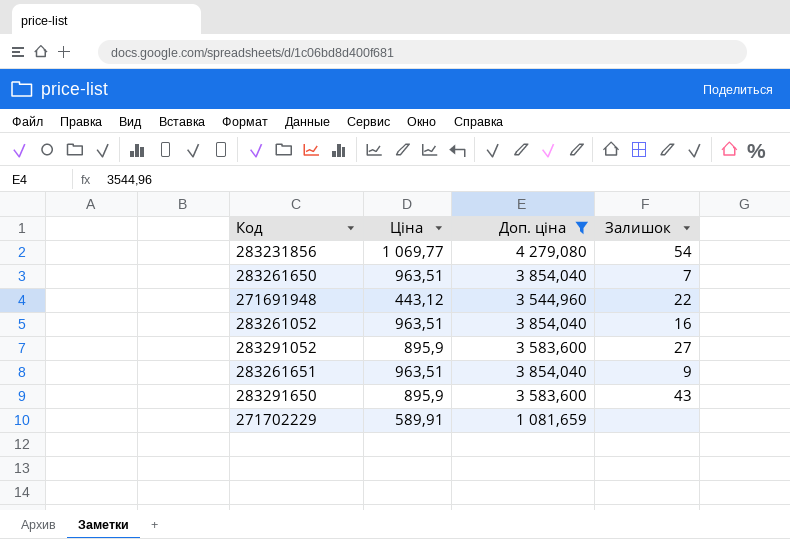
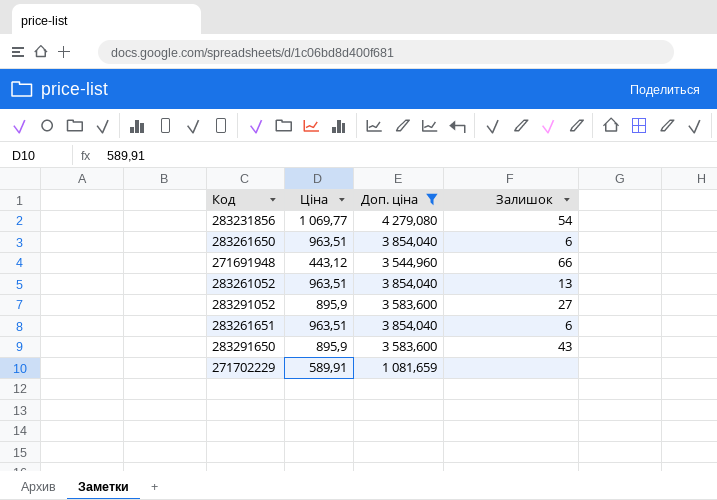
283261650 | Залишок: 7 -> 6
271691948 | Залишок: 22 -> 66
283261052 | Залишок: 16 -> 13
283261651 | Залишок: 9 -> 6

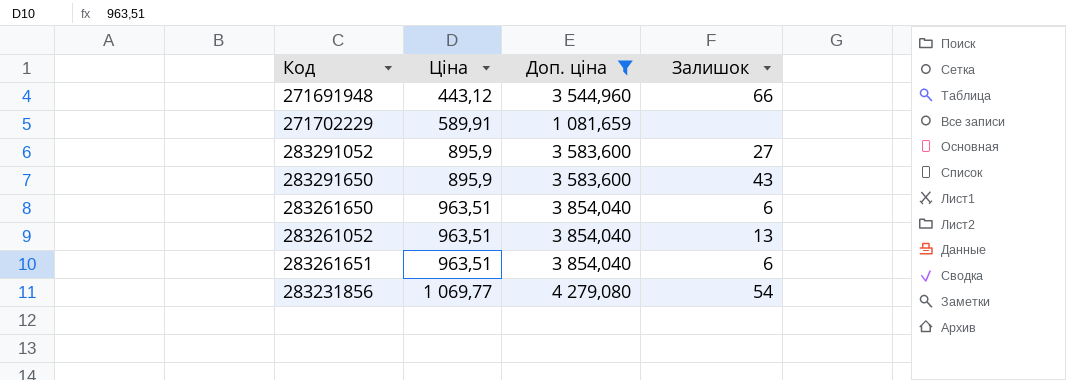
row order: none -> Ціна ascending

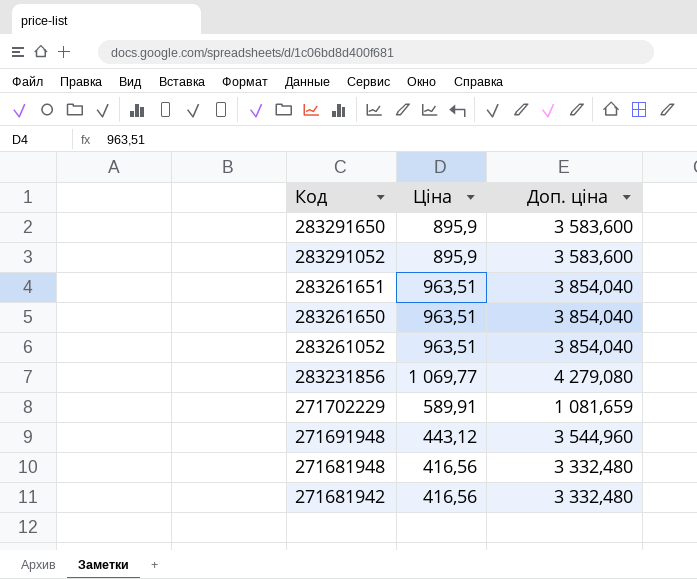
filter: Доп. ціна != 3 332,480 -> none
row order: Ціна ascending -> Код descending
column Залишок | position: 4 -> none

